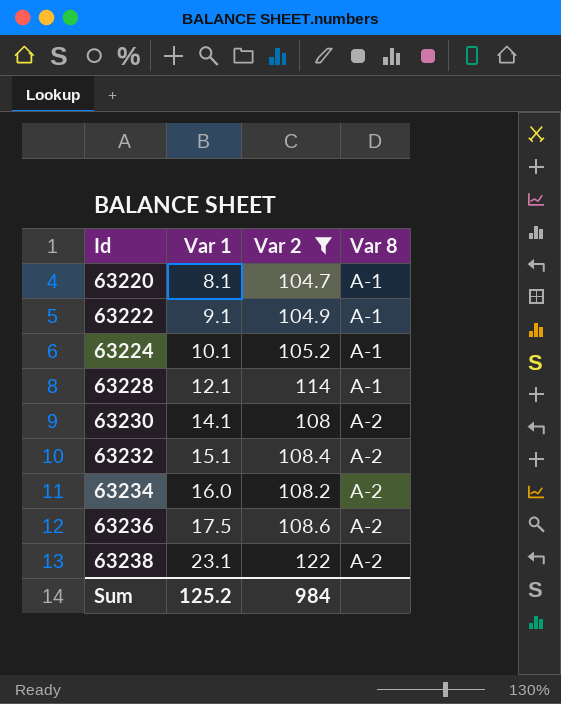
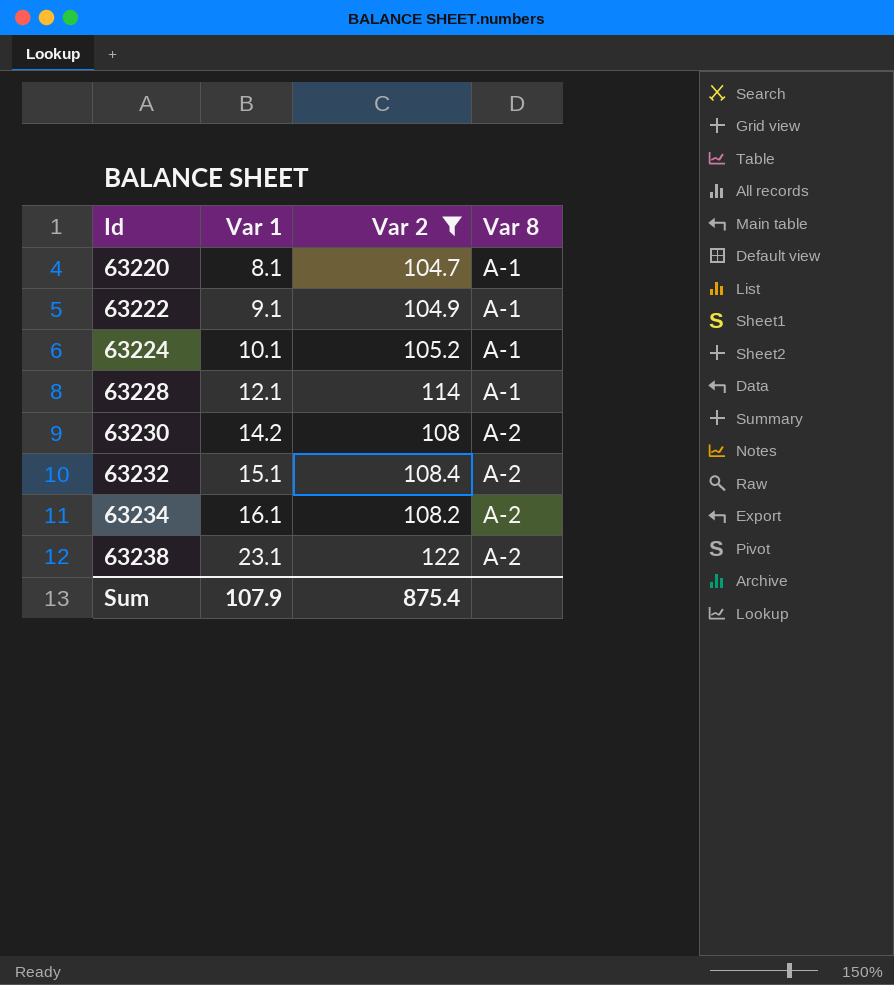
row 63236: 17.5 | 108.6 | A-2 -> none
63230 | Var 1: 14.1 -> 14.2
63234 | Var 1: 16.0 -> 16.1
Sum | Var 1: 125.2 -> 107.9
Sum | Var 2: 984 -> 875.4

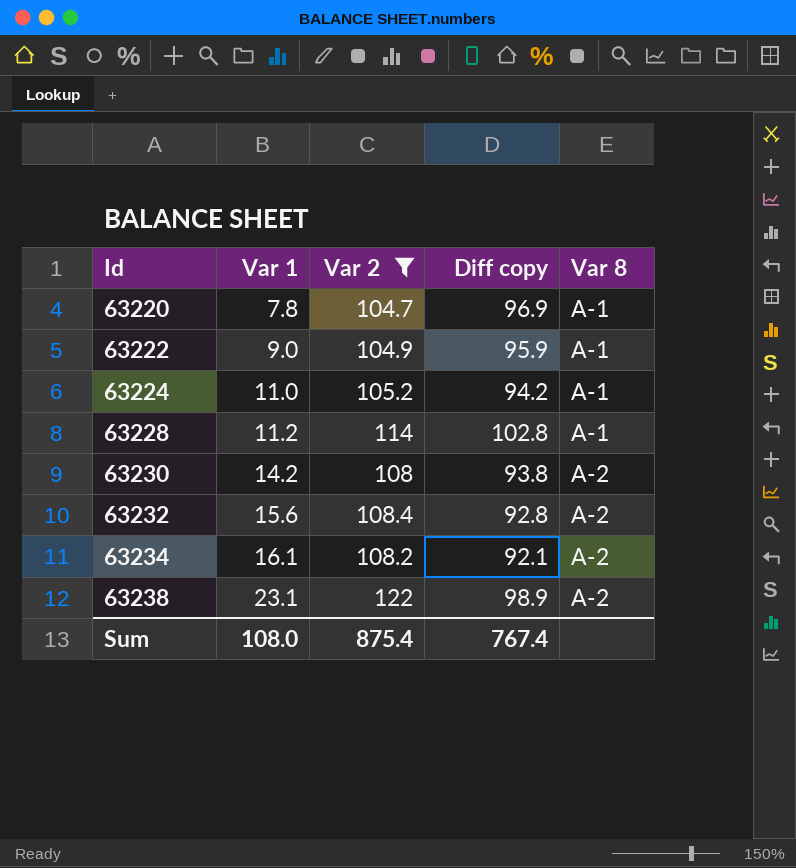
column Diff copy | formula: none -> [Var 2] - [Var 1]
63220 | Var 1: 8.1 -> 7.8
63222 | Var 1: 9.1 -> 9.0
63224 | Var 1: 10.1 -> 11.0
63228 | Var 1: 12.1 -> 11.2
63232 | Var 1: 15.1 -> 15.6
Sum | Var 1: 107.9 -> 108.0

